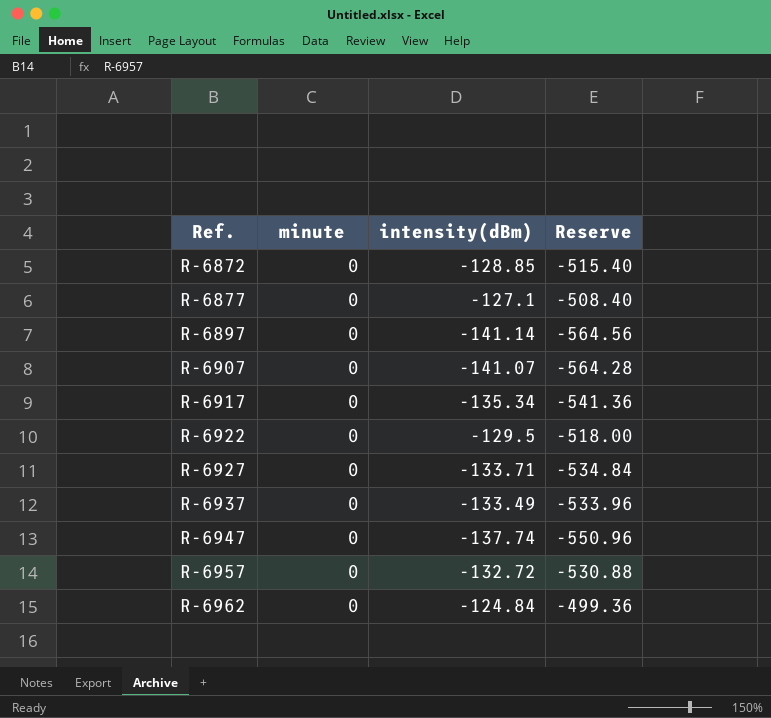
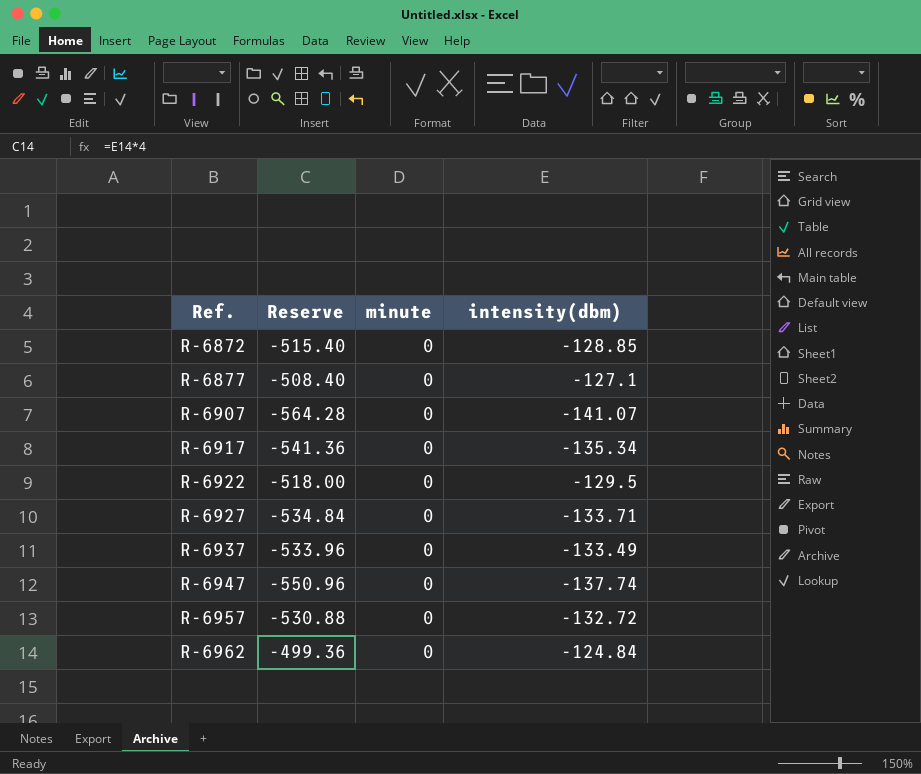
column Reserve | position: 4 -> 2
column name: intensity(dBm) -> intensity(dbm)
row R-6897: 0 | -141.14 | -564.56 -> none

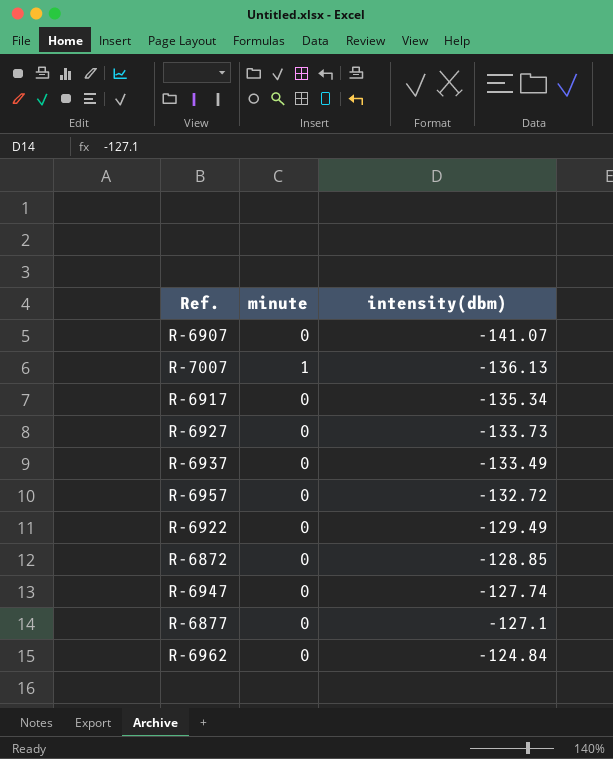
row order: Ref. ascending -> intensity(dbm) ascending
column Reserve | formula: [intensity(dbm)] * 4 -> none
row R-7007: none -> 1 | -136.13
R-6927 | intensity(dbm): -133.71 -> -133.73
R-6922 | intensity(dbm): -129.5 -> -129.49
R-6947 | intensity(dbm): -137.74 -> -127.74

